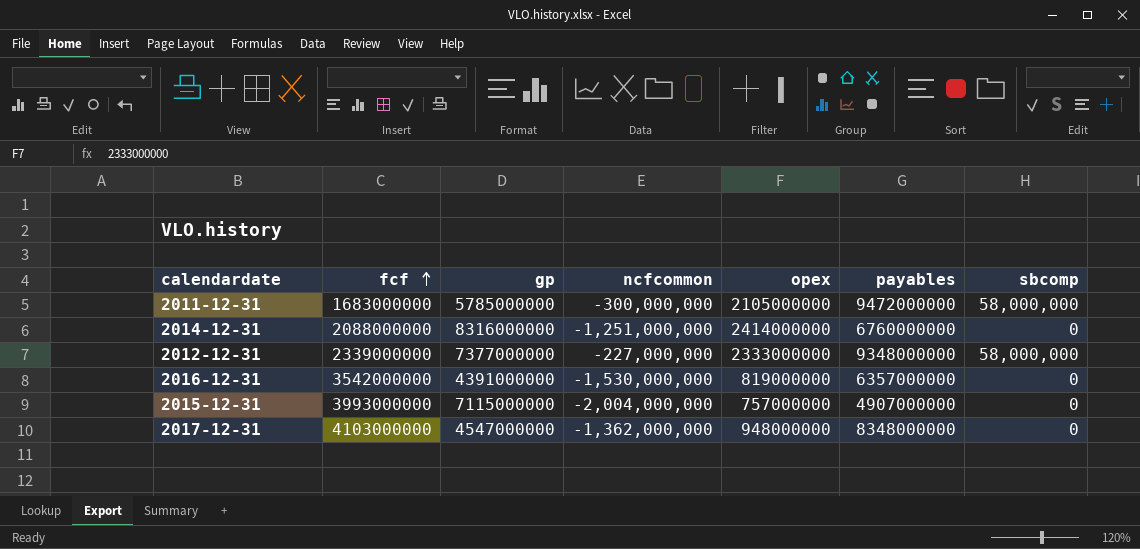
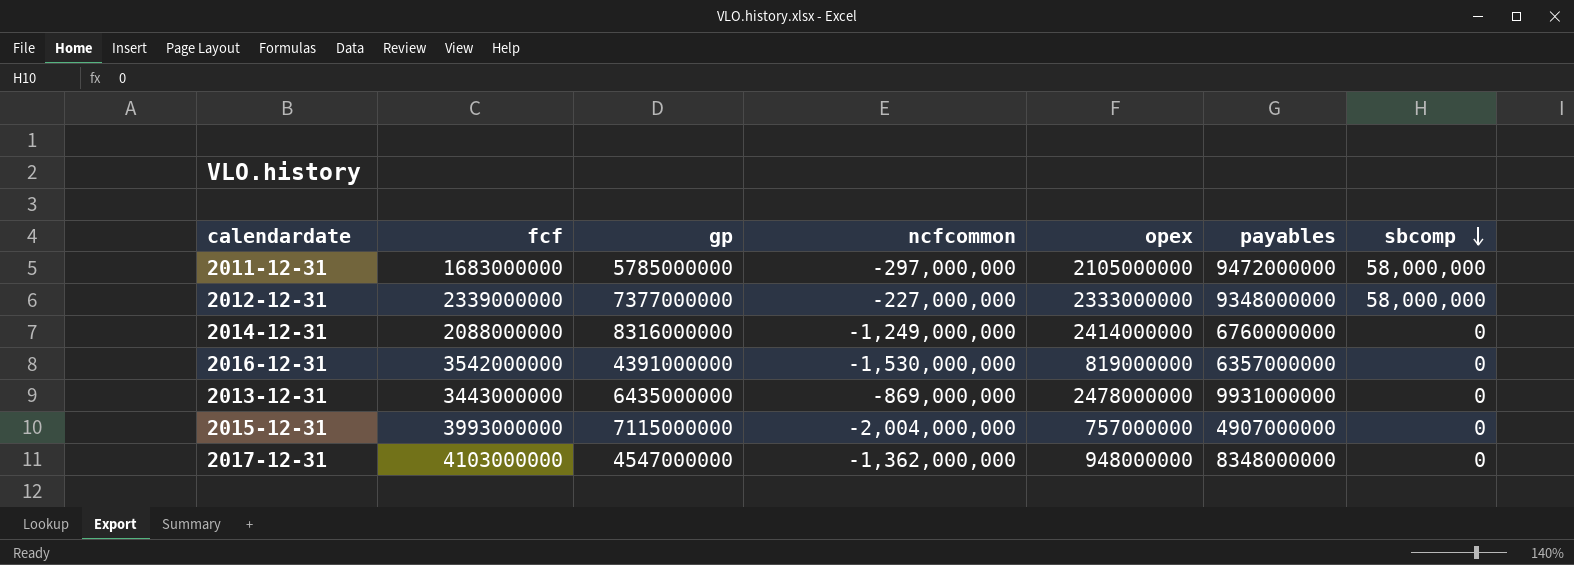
row order: fcf ascending -> sbcomp descending
2011-12-31 | ncfcommon: -300,000,000 -> -297,000,000
2014-12-31 | ncfcommon: -1,251,000,000 -> -1,249,000,000
row 2013-12-31: none -> 3443000000 | 6435000000 | -869,000,000 | 2478000000 | 9931000000 | 0

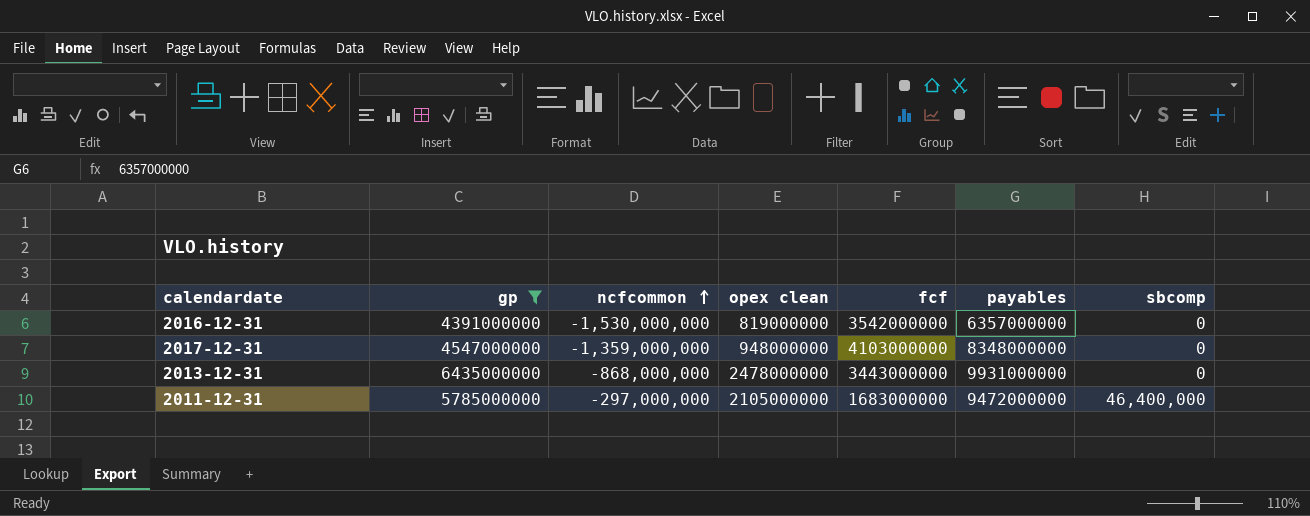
filter: none -> gp <= 6435000000
row order: sbcomp descending -> ncfcommon ascending
column name: opex -> opex clean
column fcf | position: 2 -> 5
2017-12-31 | ncfcommon: -1,362,000,000 -> -1,359,000,000
2013-12-31 | ncfcommon: -869,000,000 -> -868,000,000
2011-12-31 | sbcomp: 58,000,000 -> 46,400,000

